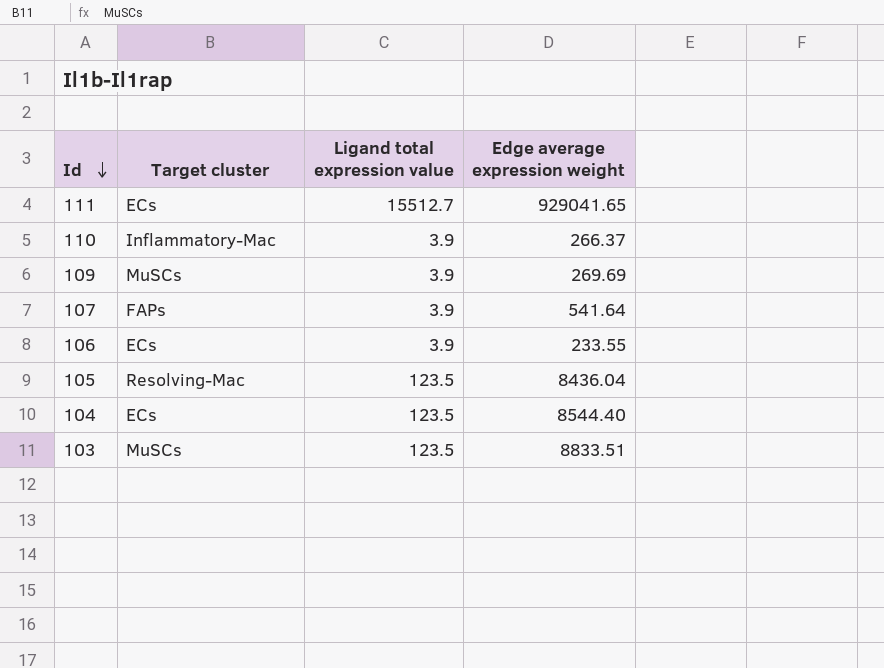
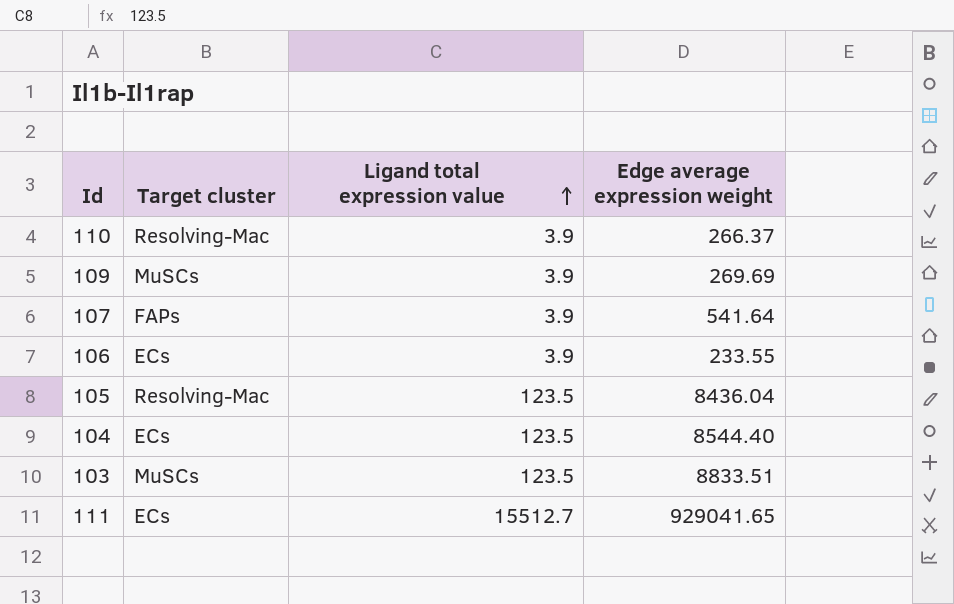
row order: Id descending -> Ligand total expression value ascending
110 | Target cluster: Inflammatory-Mac -> Resolving-Mac

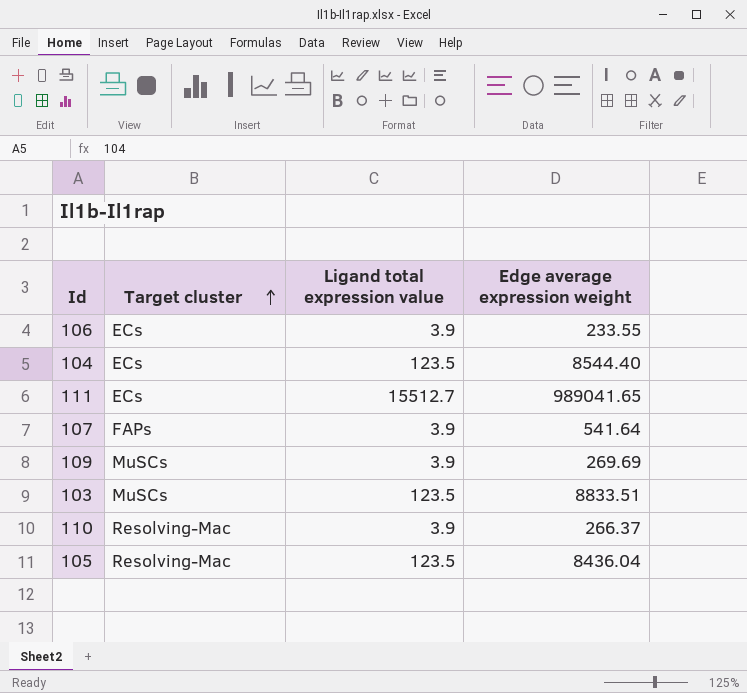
row order: Ligand total expression value ascending -> Target cluster ascending
111 | Edge average expression weight: 929041.65 -> 989041.65

